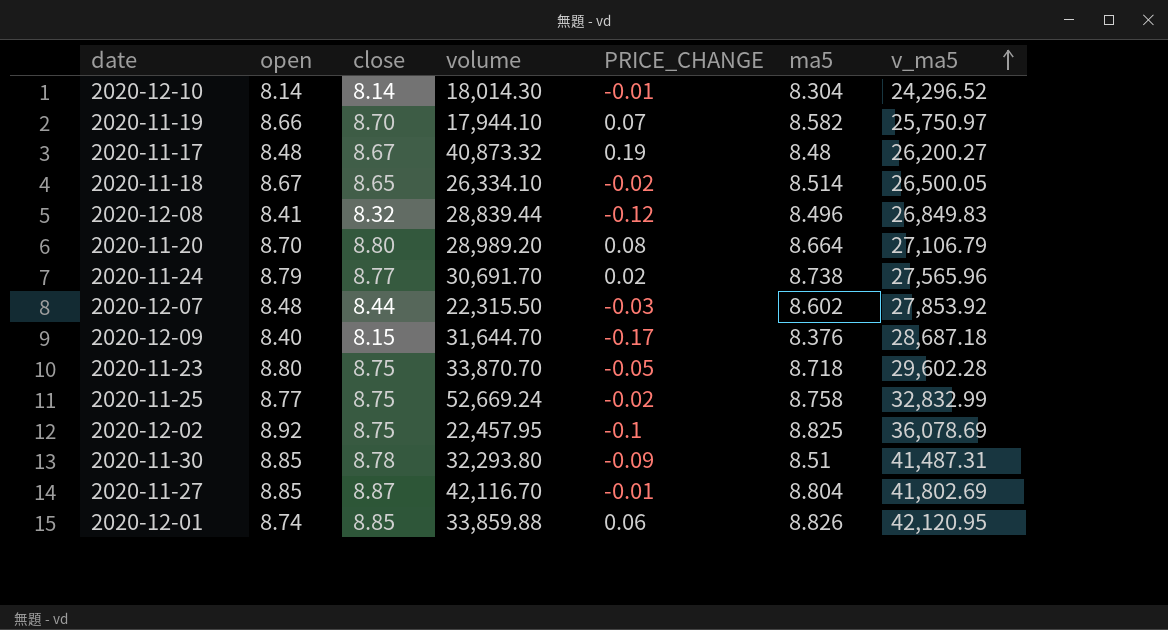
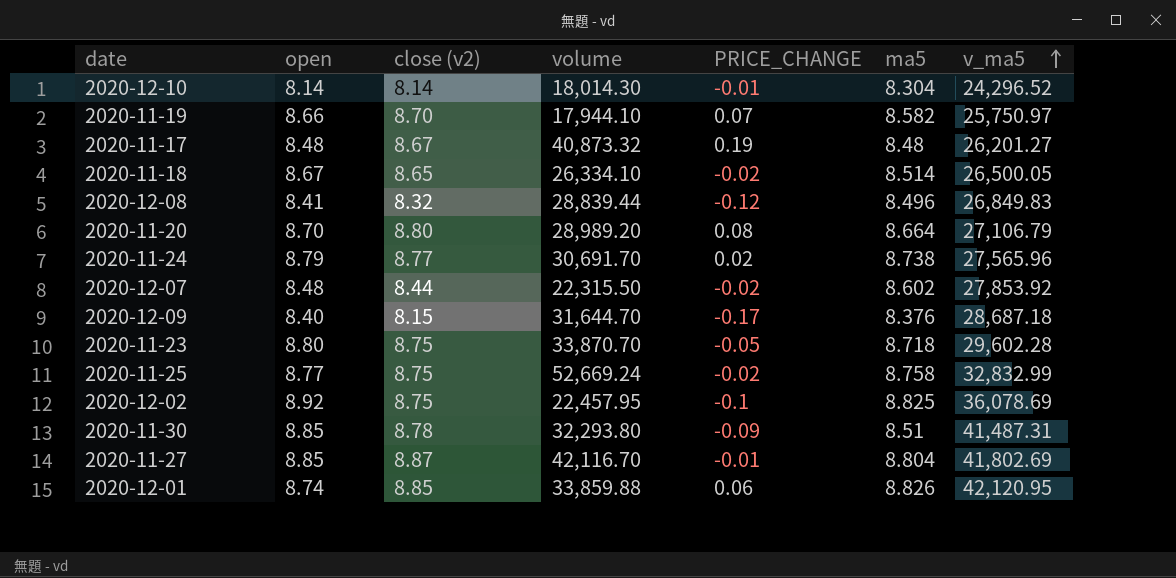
column name: close -> close (v2)
2020-11-17 | v_ma5: 26,200.27 -> 26,201.27
2020-12-07 | PRICE_CHANGE: -0.03 -> -0.02

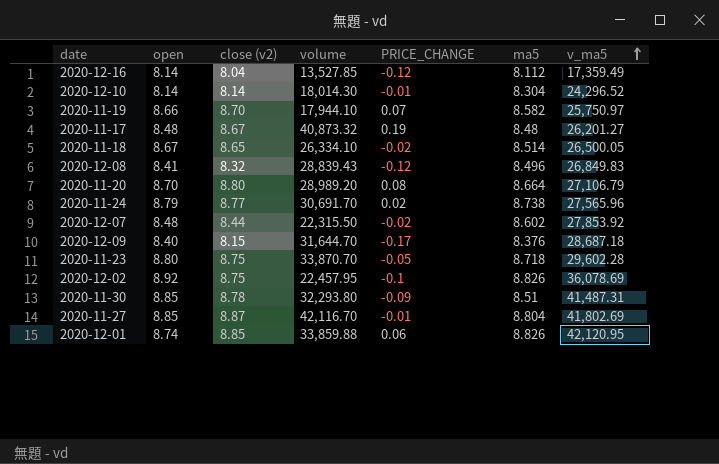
row 2020-11-25: 8.77 | 8.75 | 52,669.24 | -0.02 | 8.758 | 32,832.99 -> none
row 2020-12-16: none -> 8.14 | 8.04 | 13,527.85 | -0.12 | 8.112 | 17,359.49
2020-12-08 | volume: 28,839.44 -> 28,839.43
2020-12-02 | ma5: 8.825 -> 8.826

